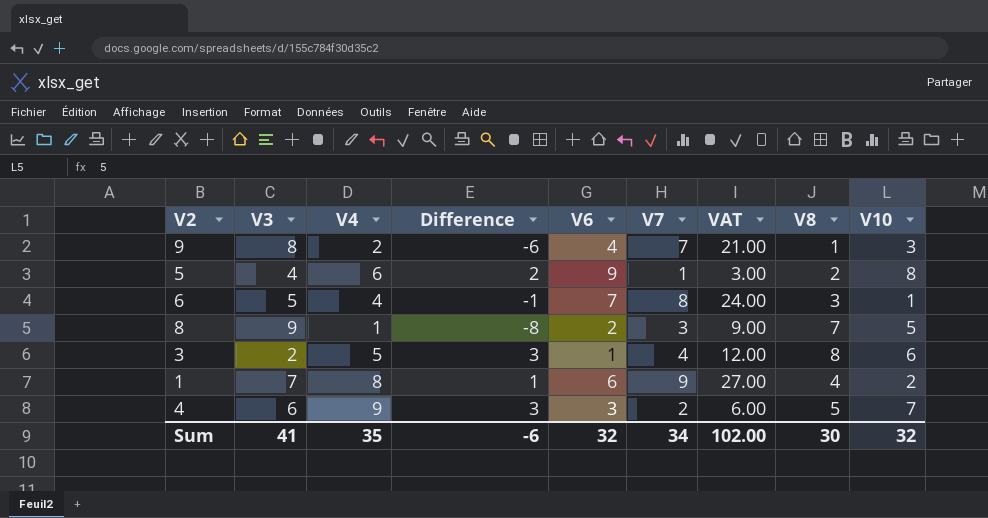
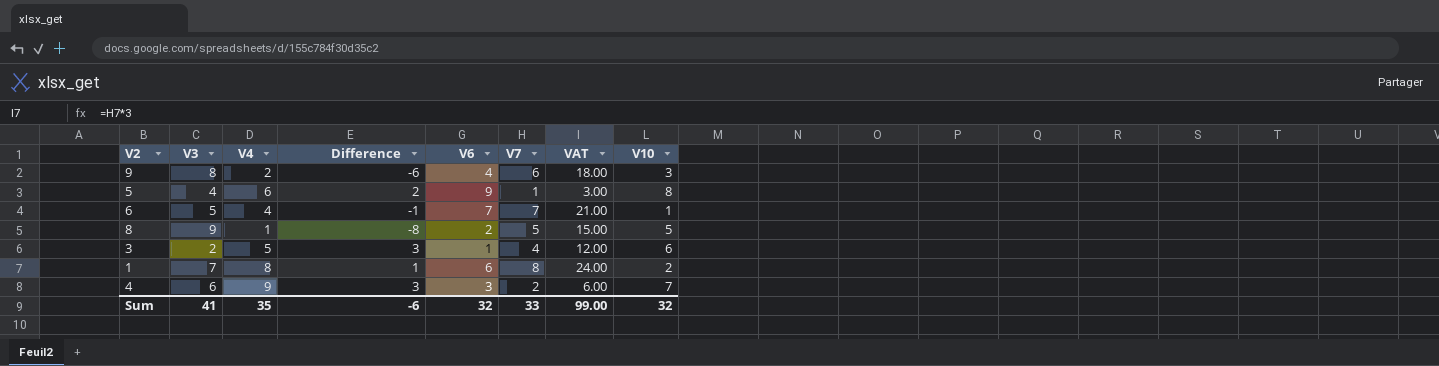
column V8 | position: 8 -> none
9 | V7: 7 -> 6
9 | VAT: 21.00 -> 18.00
6 | V7: 8 -> 7
6 | VAT: 24.00 -> 21.00
8 | V7: 3 -> 5
8 | VAT: 9.00 -> 15.00
1 | V7: 9 -> 8
1 | VAT: 27.00 -> 24.00
Sum | V7: 34 -> 33
Sum | VAT: 102.00 -> 99.00

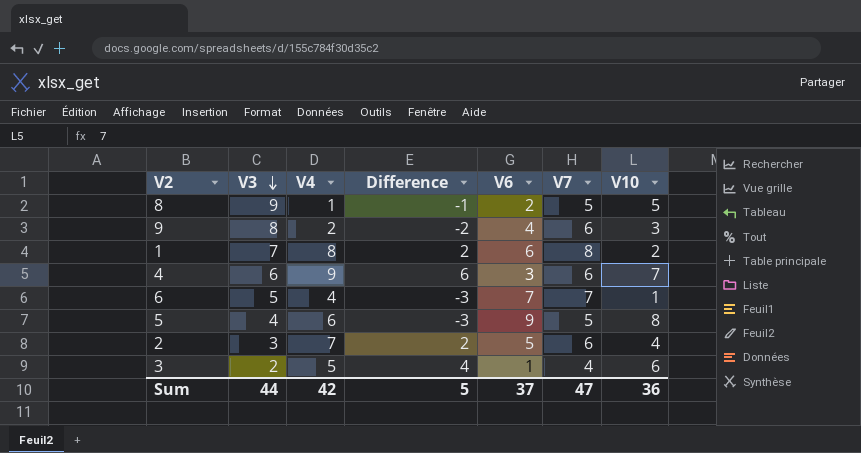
row order: none -> V3 descending
column VAT | formula: [V7] * 3 -> none
column Difference | formula: [V4] - [V3] -> [V4] - [V6]
4 | V7: 2 -> 6
5 | V7: 1 -> 5
row 2: none -> 3 | 7 | 2 | 5 | 6 | 4
Sum | V3: 41 -> 44
Sum | V4: 35 -> 42
Sum | Difference: -6 -> 5
Sum | V6: 32 -> 37
Sum | V7: 33 -> 47
Sum | V10: 32 -> 36

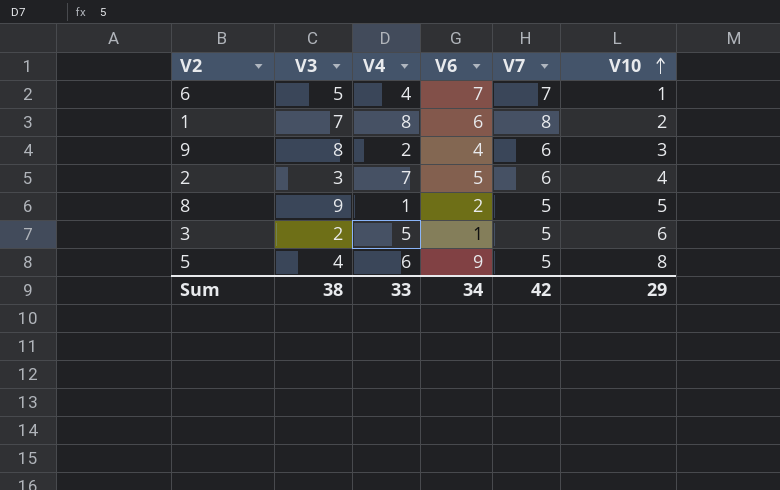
row order: V3 descending -> V10 ascending
column Difference | formula: [V4] - [V6] -> none
row 4: 6 | 9 | 6 | 3 | 6 | 7 -> none
3 | V7: 4 -> 5
Sum | V3: 44 -> 38
Sum | V4: 42 -> 33
Sum | V6: 37 -> 34
Sum | V7: 47 -> 42
Sum | V10: 36 -> 29

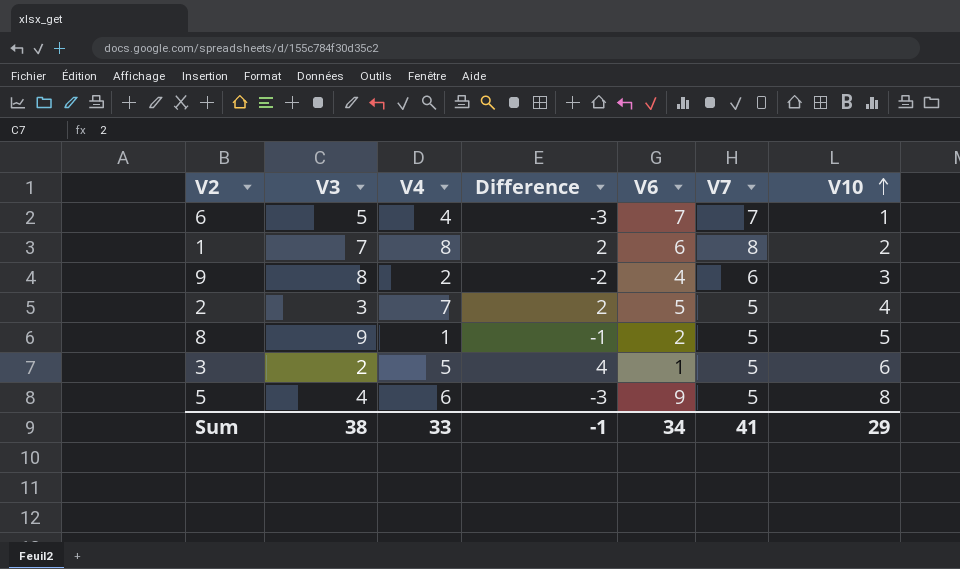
column Difference | formula: none -> [V4] - [V6]
2 | V7: 6 -> 5
Sum | V7: 42 -> 41

